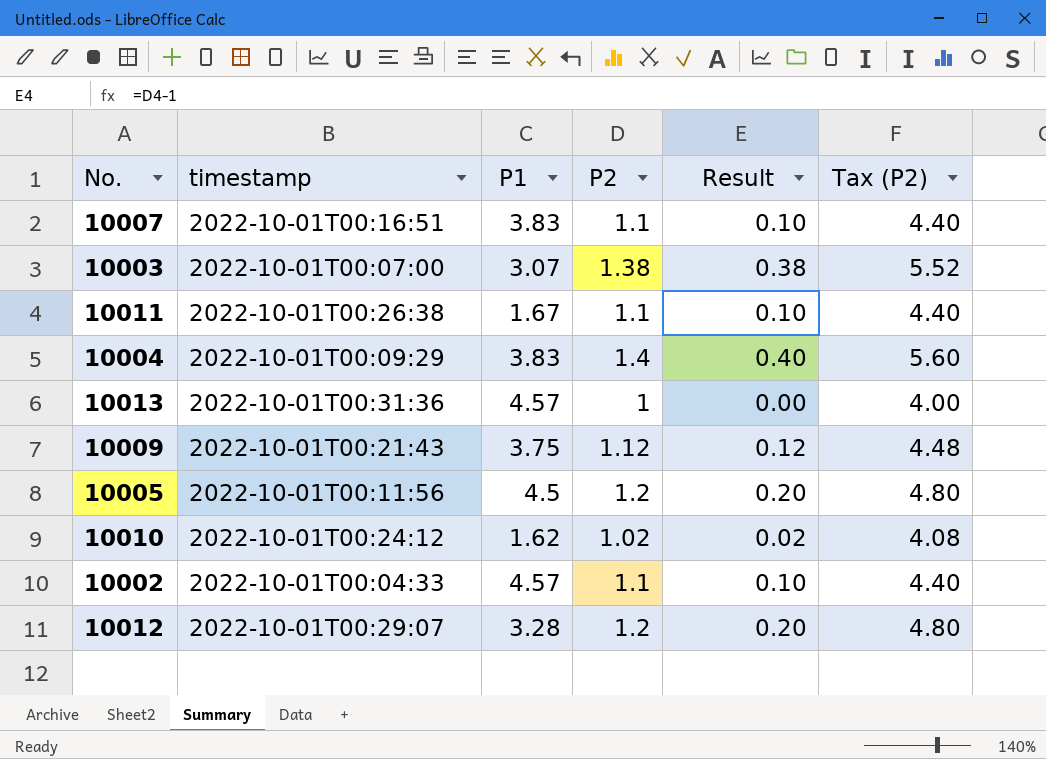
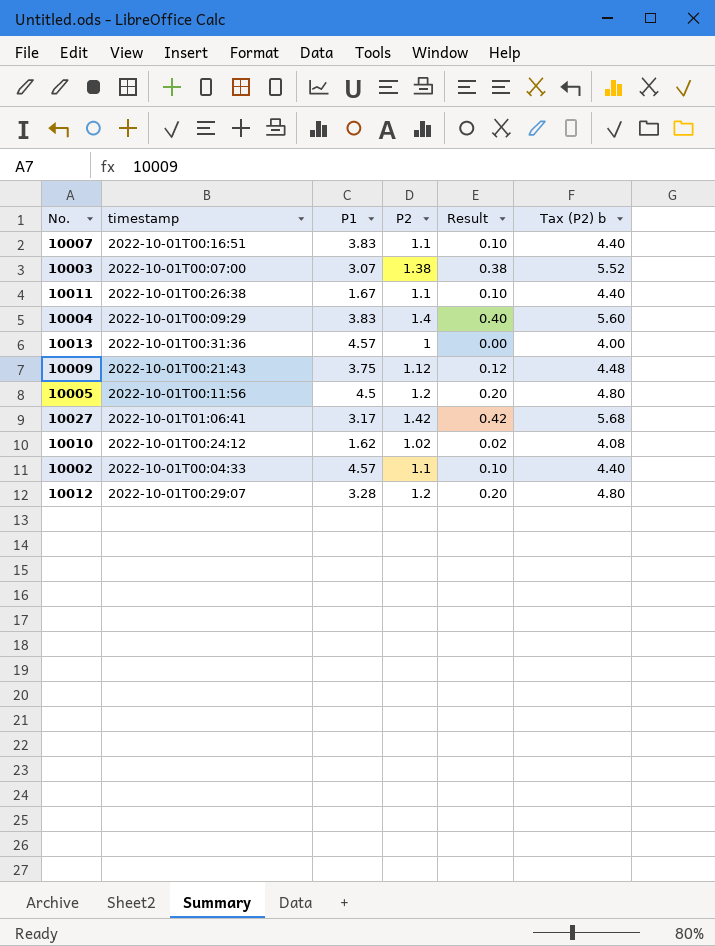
column name: Tax (P2) -> Tax (P2) b
row 10027: none -> 2022-10-01T01:06:41 | 3.17 | 1.42 | 0.42 | 5.68

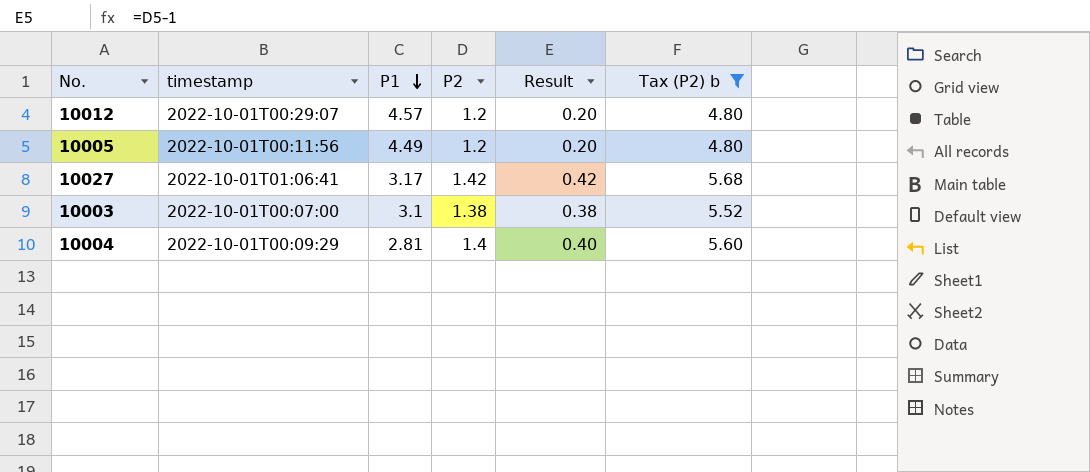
filter: none -> Tax (P2) b >= 4.80
row order: none -> P1 descending
10012 | P1: 3.28 -> 4.57
10005 | P1: 4.5 -> 4.49
10003 | P1: 3.07 -> 3.1
10004 | P1: 3.83 -> 2.81

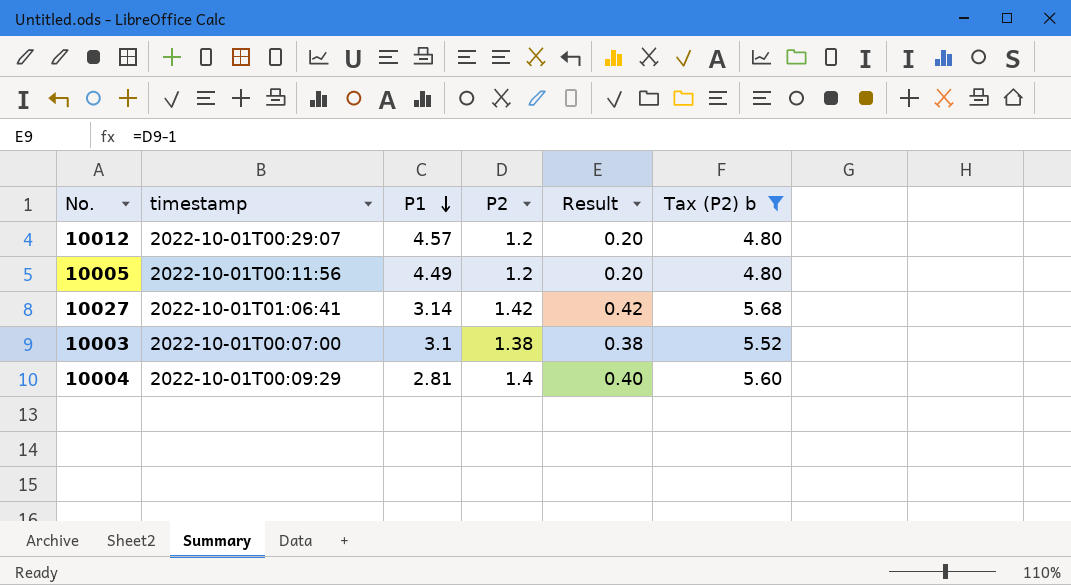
10027 | P1: 3.17 -> 3.14

